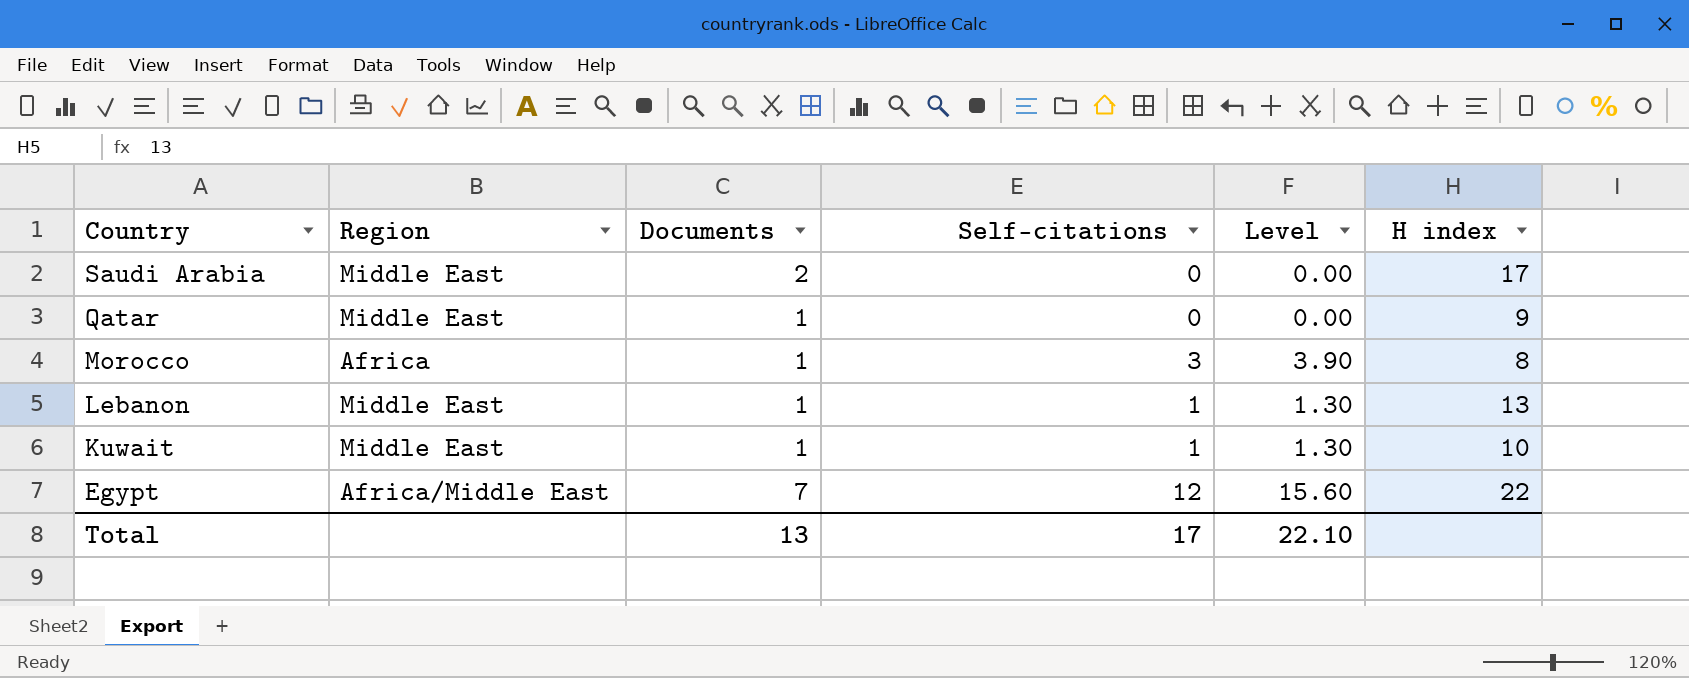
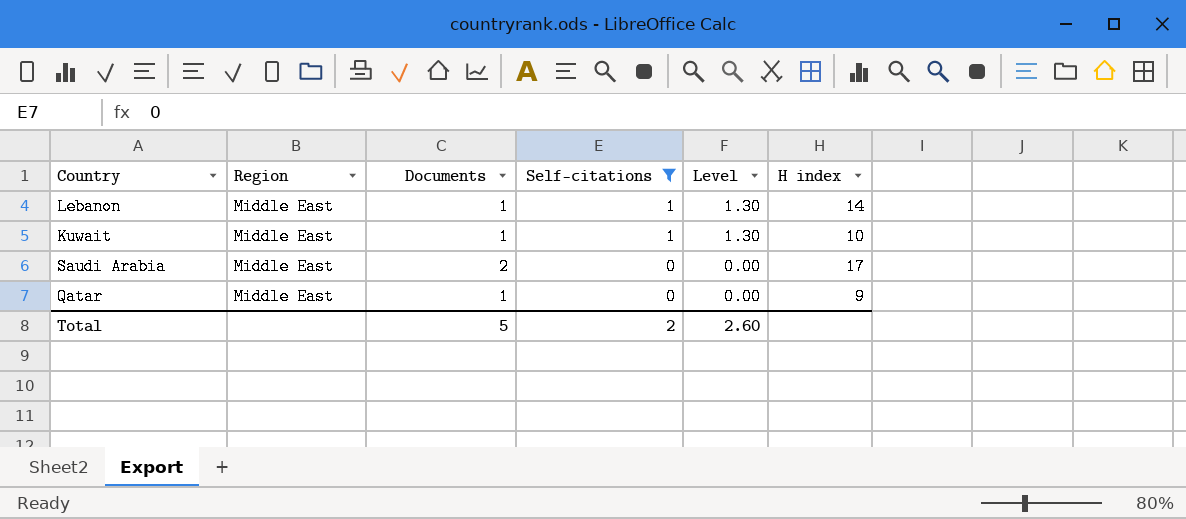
filter: none -> Self-citations <= 1
row order: Country descending -> Self-citations descending
Lebanon | H index: 13 -> 14
Total | Documents: 13 -> 5
Total | Self-citations: 17 -> 2
Total | Level: 22.10 -> 2.60

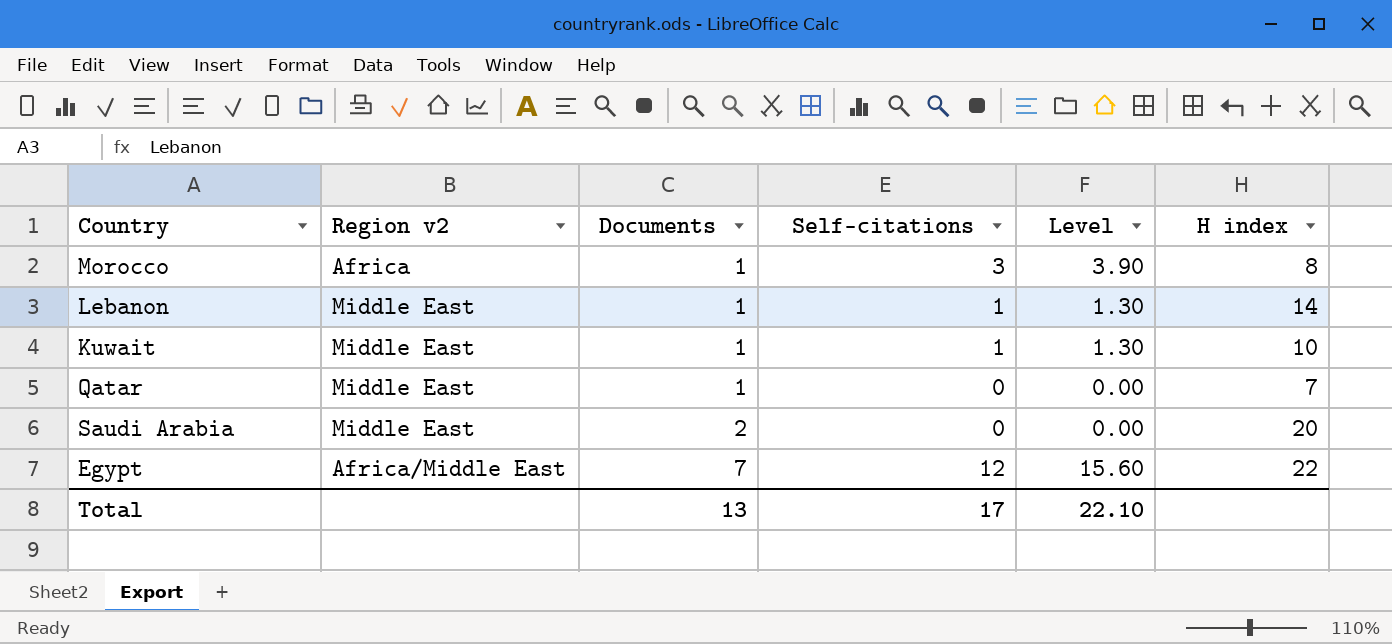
filter: Self-citations <= 1 -> none
row order: Self-citations descending -> Documents ascending
column name: Region -> Region v2
Qatar | H index: 9 -> 7
Saudi Arabia | H index: 17 -> 20
Total | Documents: 5 -> 13
Total | Self-citations: 2 -> 17
Total | Level: 2.60 -> 22.10

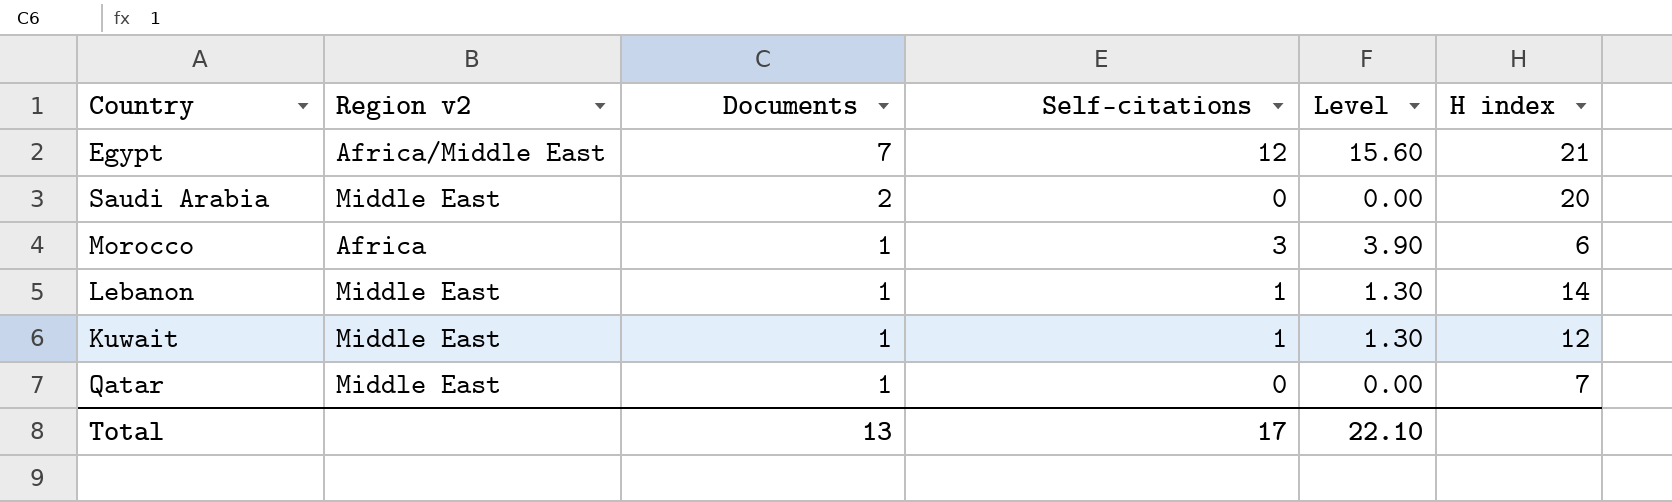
row order: Documents ascending -> Documents descending
Egypt | H index: 22 -> 21
Morocco | H index: 8 -> 6
Kuwait | H index: 10 -> 12

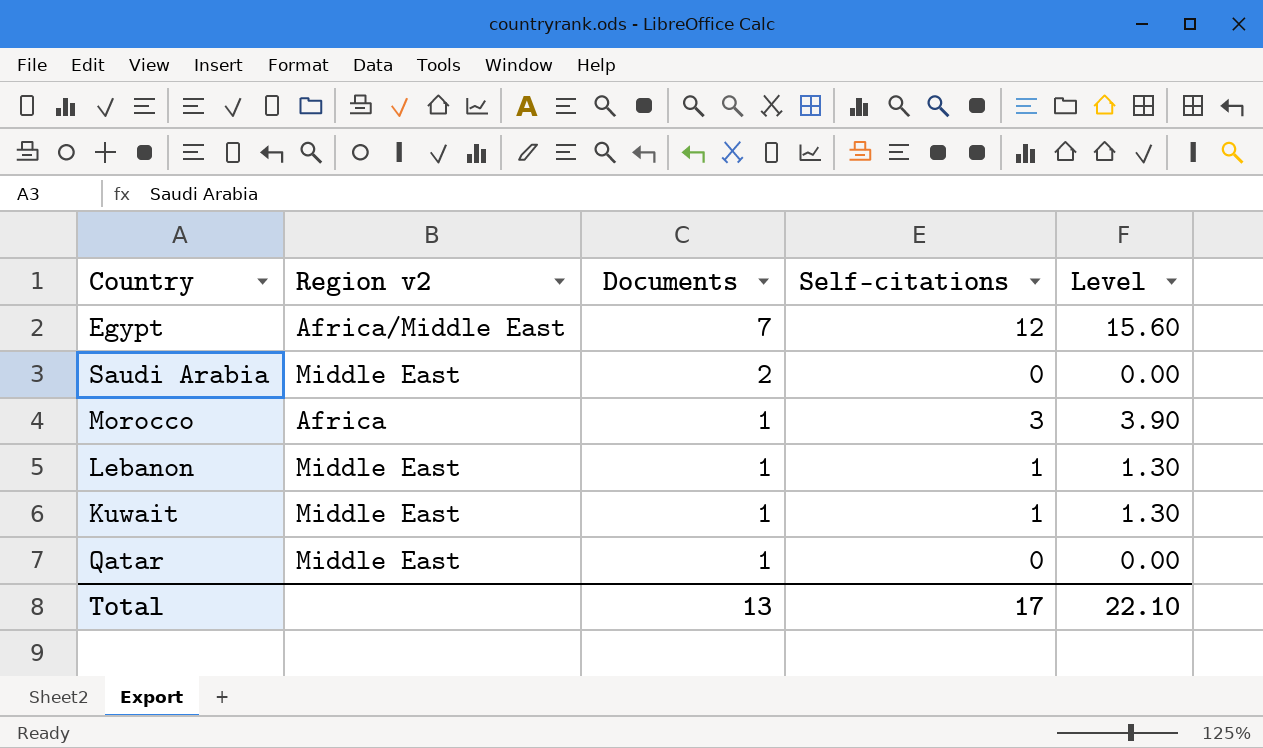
column H index | position: 6 -> none

